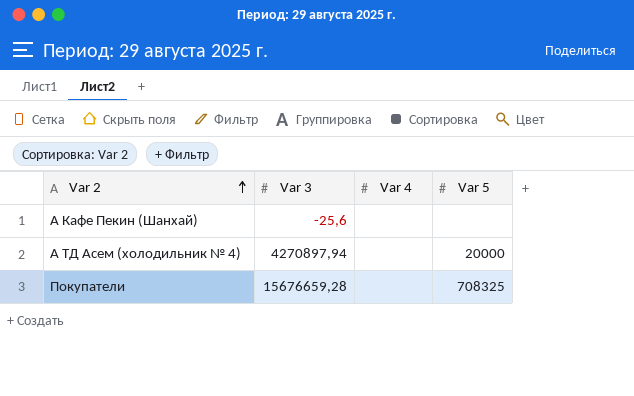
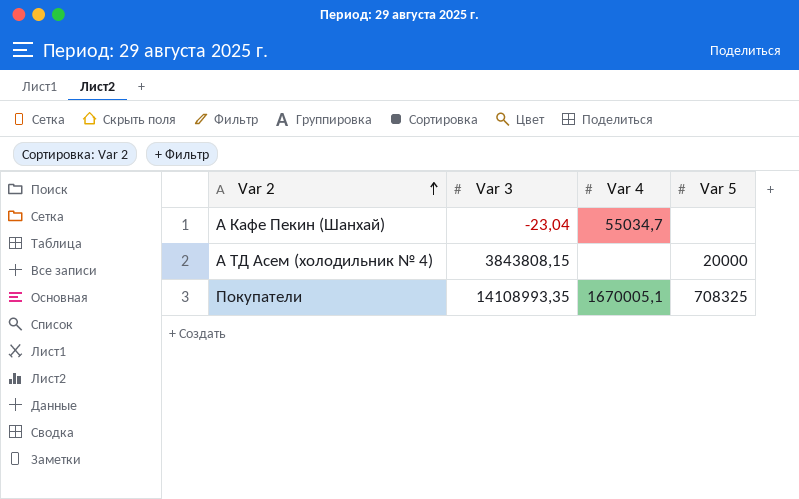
А Кафе Пекин (Шанхай) | Var 3: -25,6 -> -23,04
А Кафе Пекин (Шанхай) | Var 4: none -> 55034,7
А ТД Асем (холодильник № 4) | Var 3: 4270897,94 -> 3843808,15
Покупатели | Var 3: 15676659,28 -> 14108993,35
Покупатели | Var 4: none -> 1670005,1

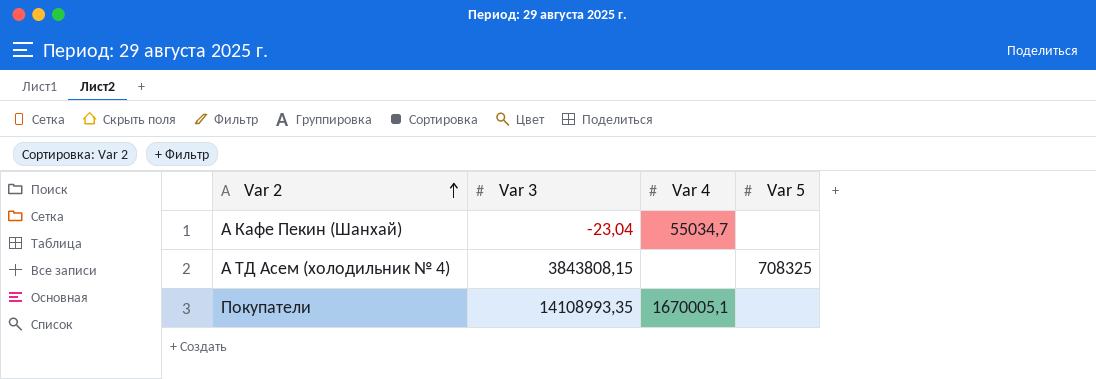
А ТД Асем (холодильник № 4) | Var 5: 20000 -> 708325
Покупатели | Var 5: 708325 -> none

